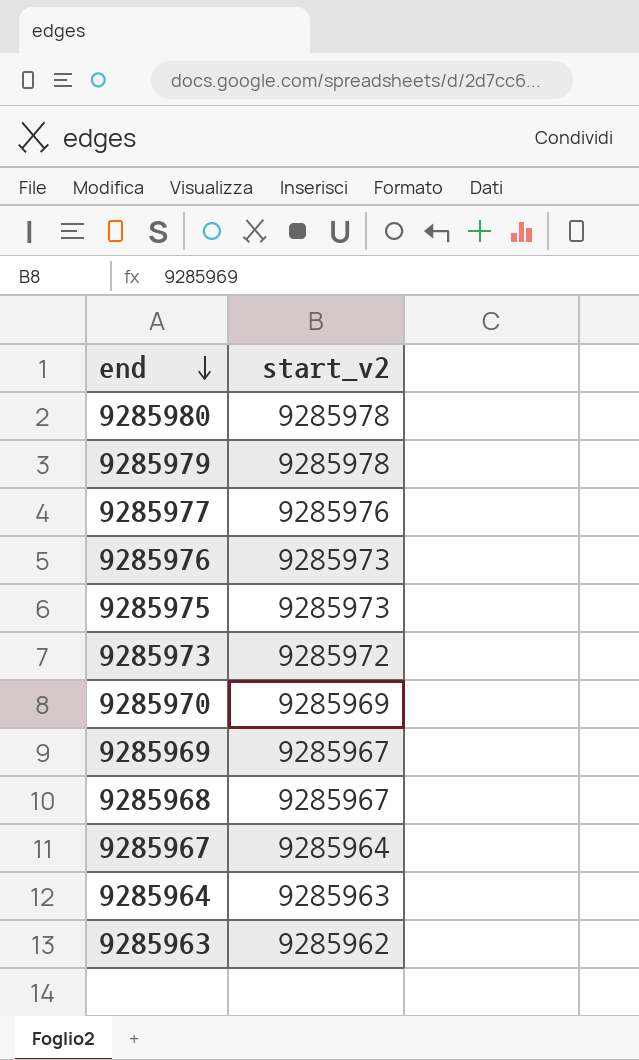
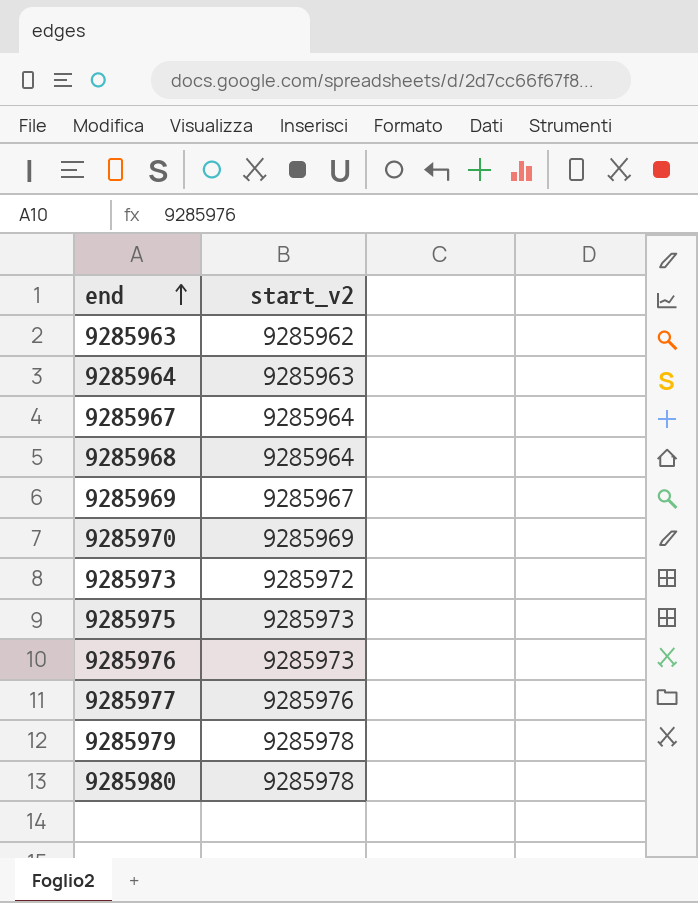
row order: end descending -> end ascending
9285968 | start_v2: 9285967 -> 9285964

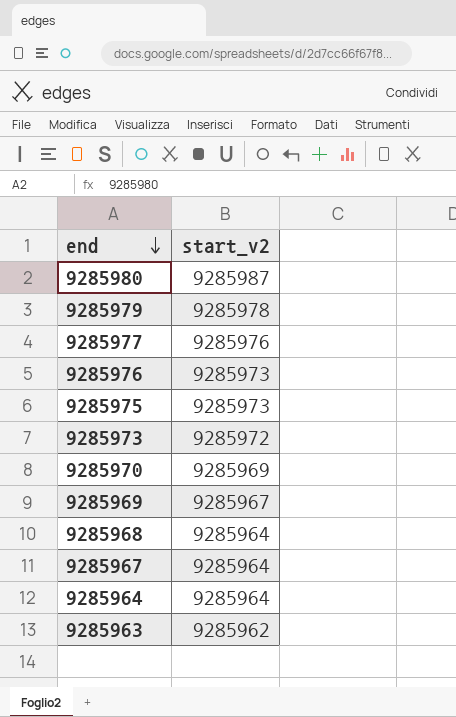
row order: end ascending -> end descending
9285980 | start_v2: 9285978 -> 9285987
9285964 | start_v2: 9285963 -> 9285964

